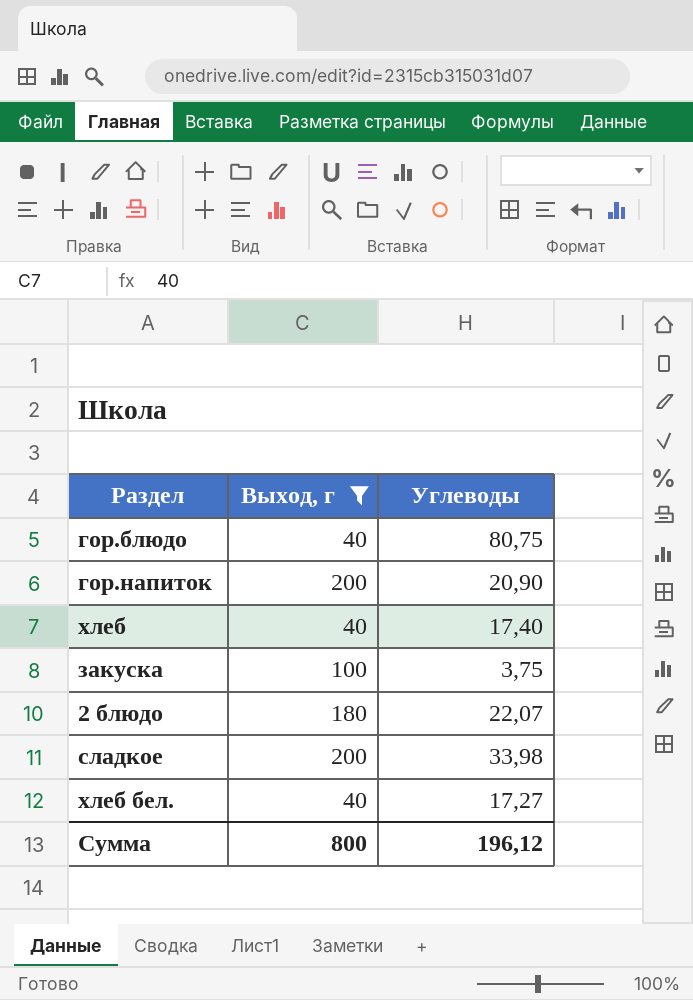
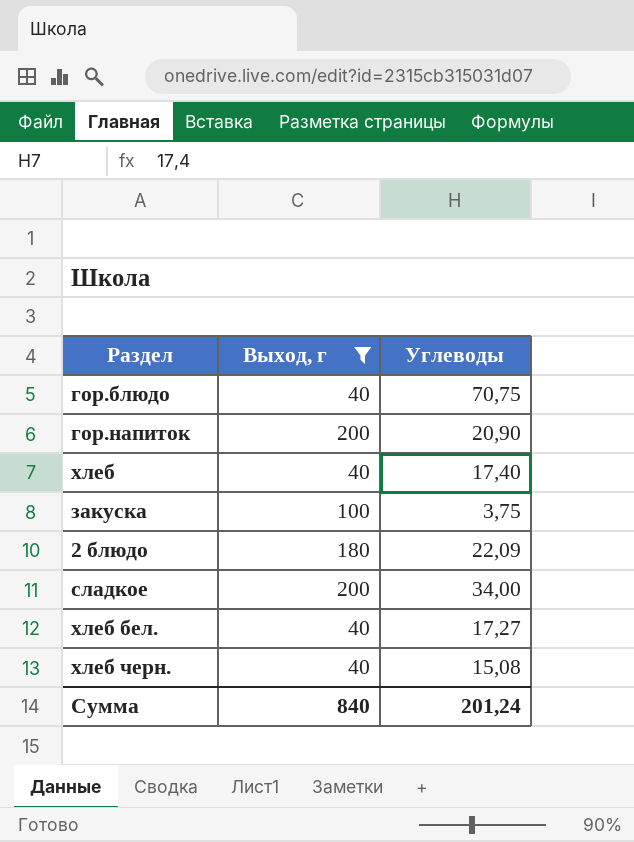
гор.блюдо | Углеводы: 80,75 -> 70,75
2 блюдо | Углеводы: 22,07 -> 22,09
сладкое | Углеводы: 33,98 -> 34,00
row хлеб черн.: none -> 40 | 15,08
Сумма | Выход, г: 800 -> 840
Сумма | Углеводы: 196,12 -> 201,24

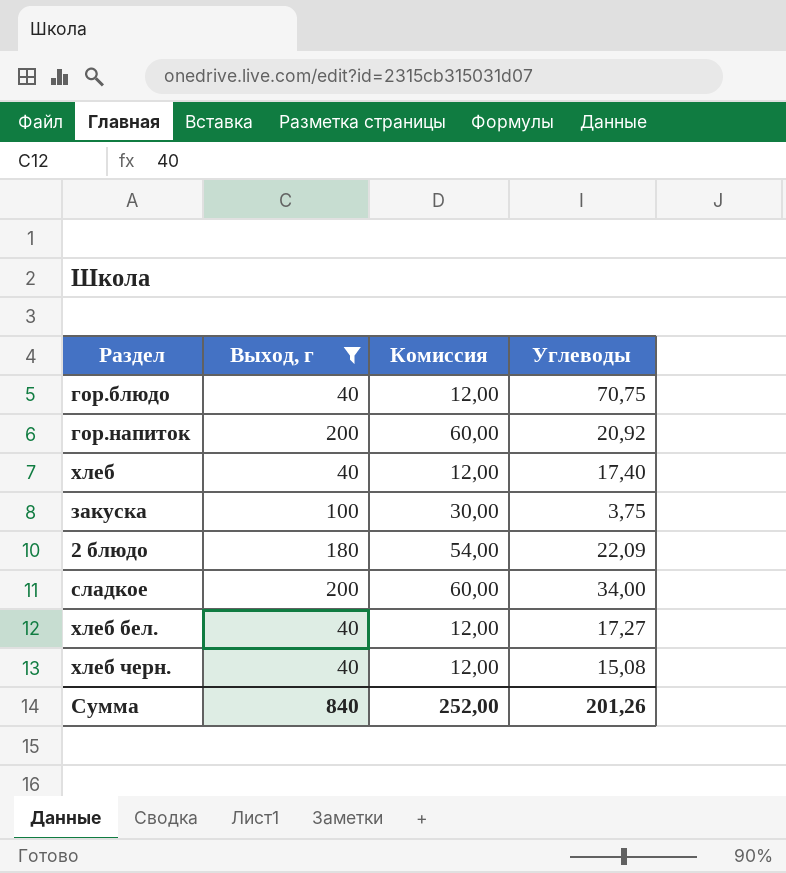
column Комиссия | formula: none -> [Выход, г] * 0,3
гор.напиток | Углеводы: 20,90 -> 20,92
Сумма | Углеводы: 201,24 -> 201,26

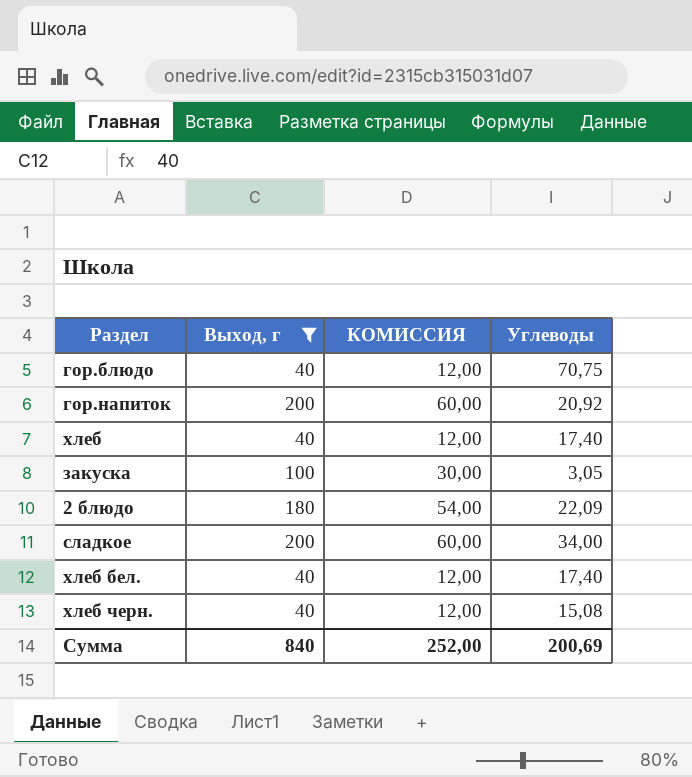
column name: Комиссия -> КОМИССИЯ
закуска | Углеводы: 3,75 -> 3,05
хлеб бел. | Углеводы: 17,27 -> 17,40
Сумма | Углеводы: 201,26 -> 200,69

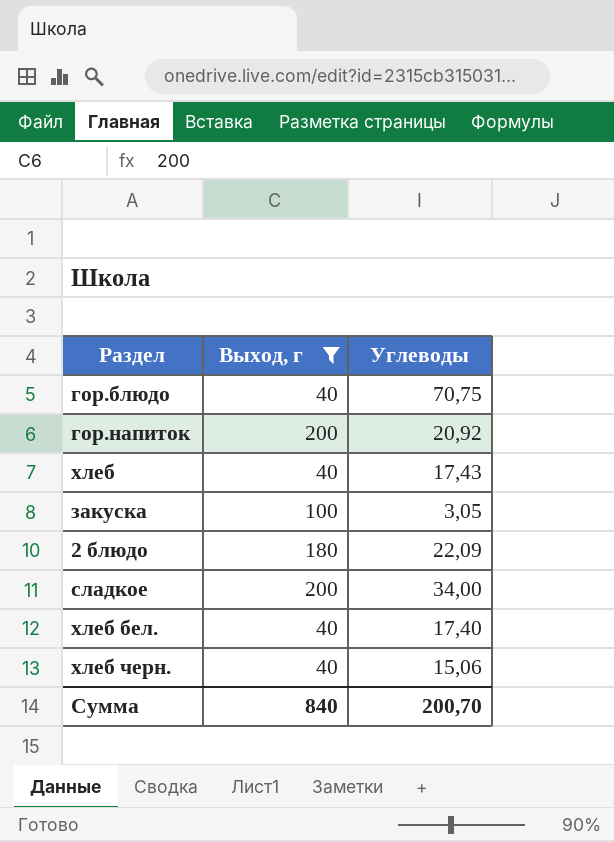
column КОМИССИЯ | formula: [Выход, г] * 0,3 -> none
хлеб | Углеводы: 17,40 -> 17,43
хлеб черн. | Углеводы: 15,08 -> 15,06
Сумма | Углеводы: 200,69 -> 200,70

